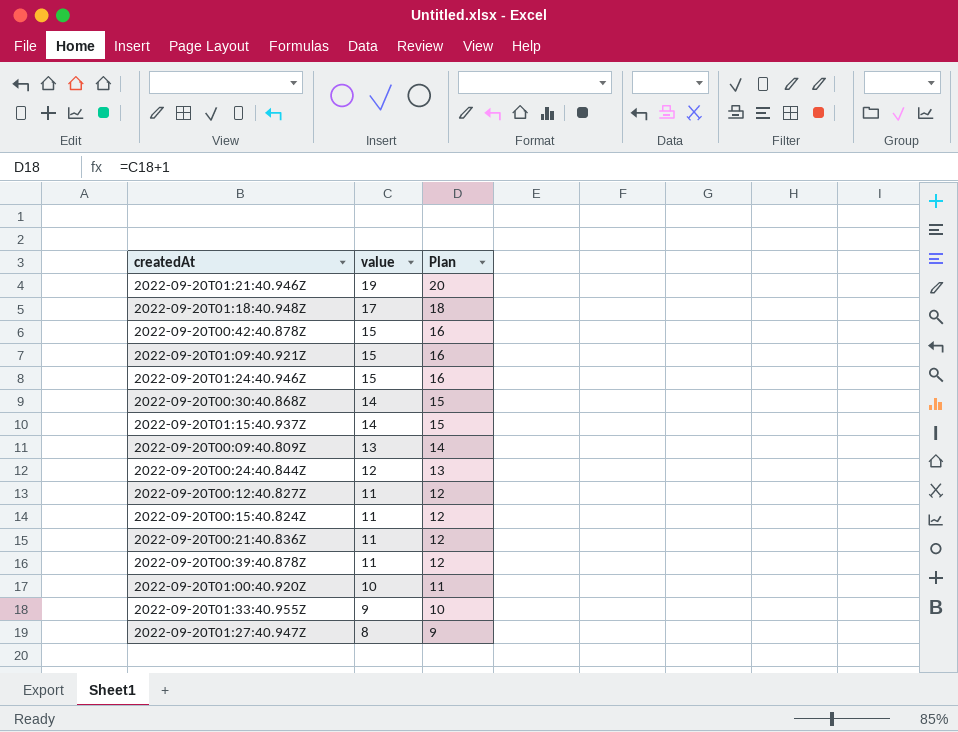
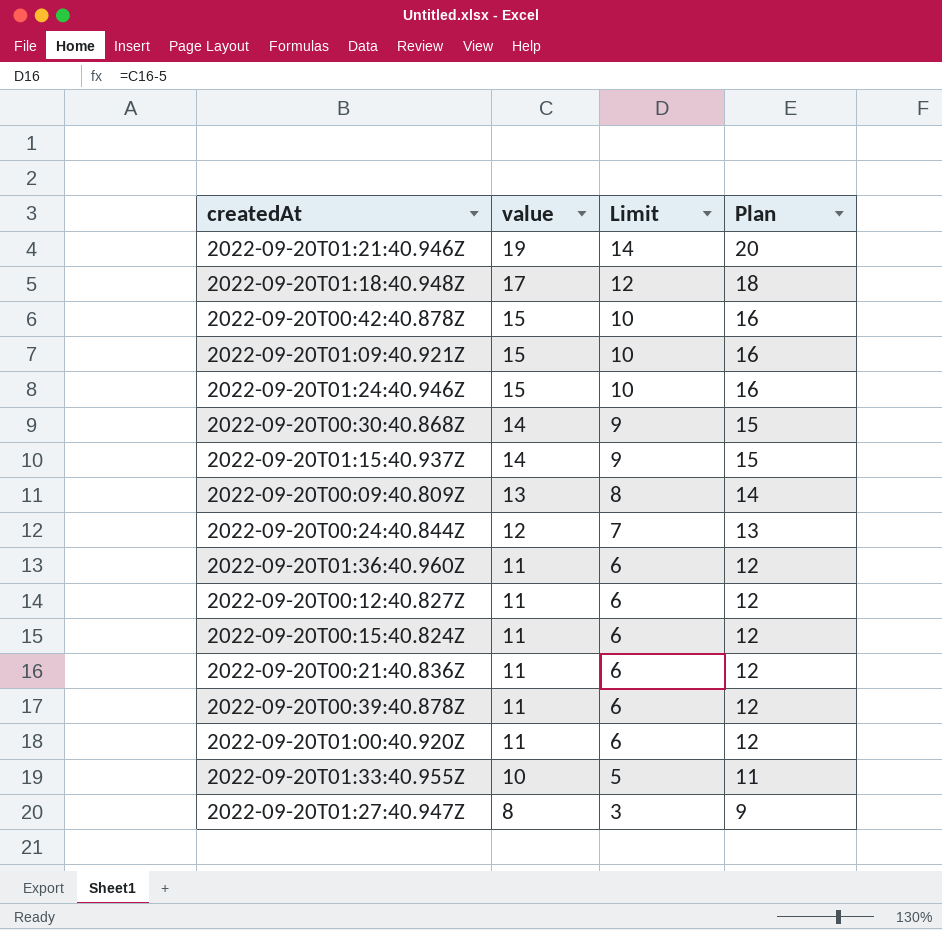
column Limit | formula: none -> [value] - 5
row 2022-09-20T01:36:40.960Z: none -> 11 | 6 | 12
2022-09-20T01:00:40.920Z | value: 10 -> 11
2022-09-20T01:00:40.920Z | Plan: 11 -> 12
2022-09-20T01:33:40.955Z | value: 9 -> 10
2022-09-20T01:33:40.955Z | Plan: 10 -> 11

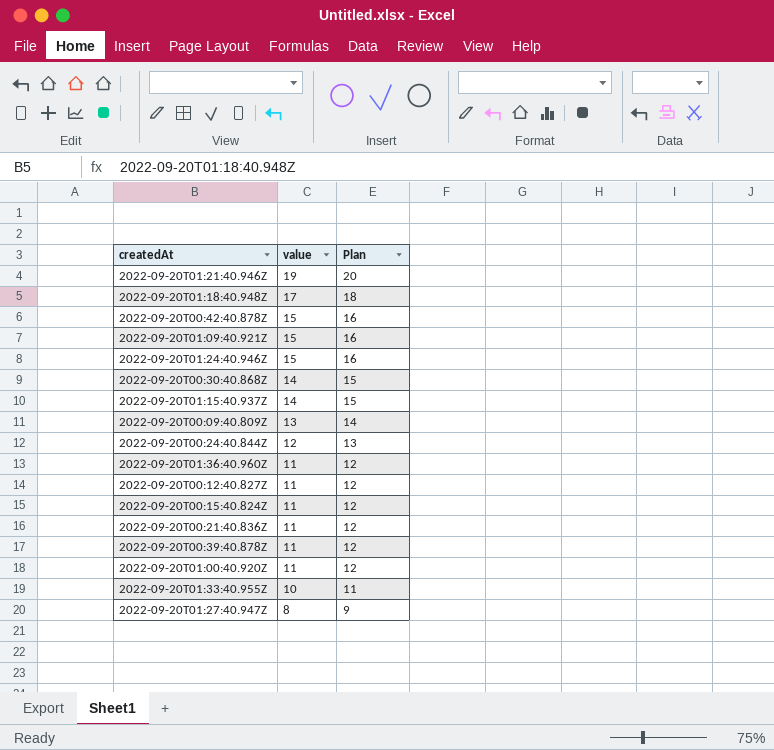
column Limit | formula: [value] - 5 -> none

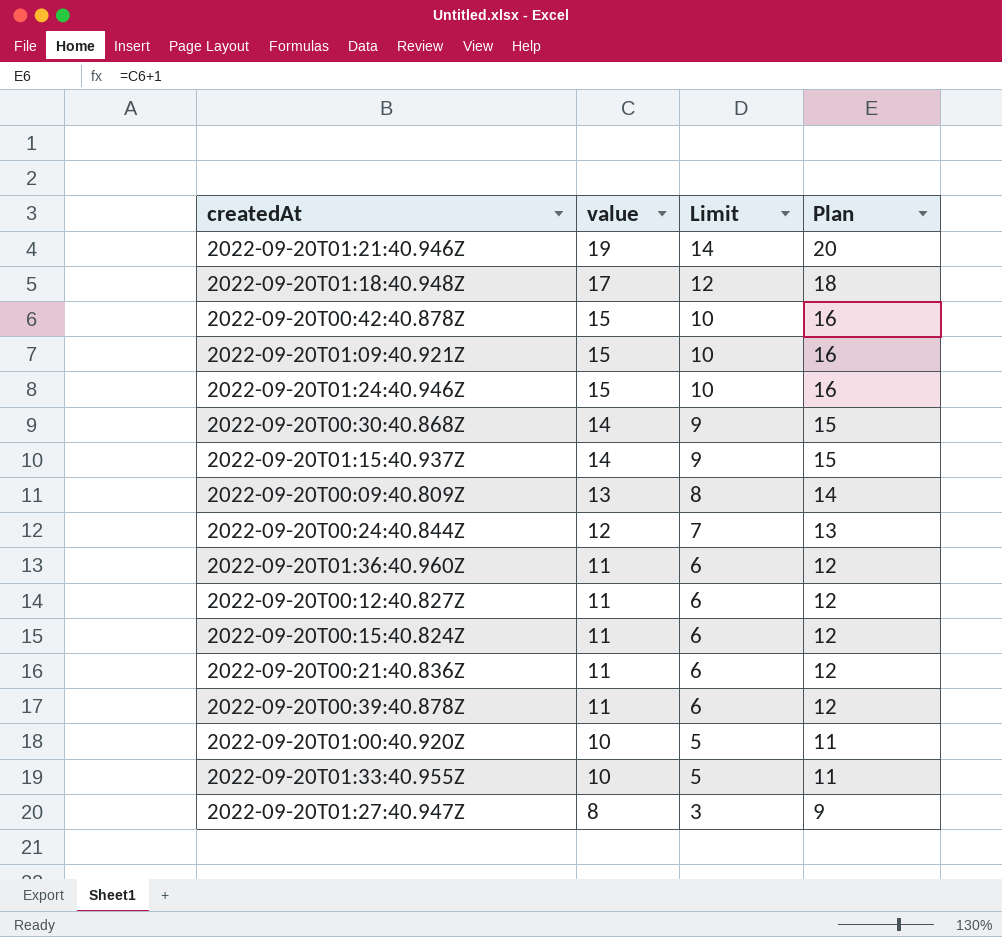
column Limit | formula: none -> [value] - 5
2022-09-20T01:00:40.920Z | value: 11 -> 10
2022-09-20T01:00:40.920Z | Plan: 12 -> 11

